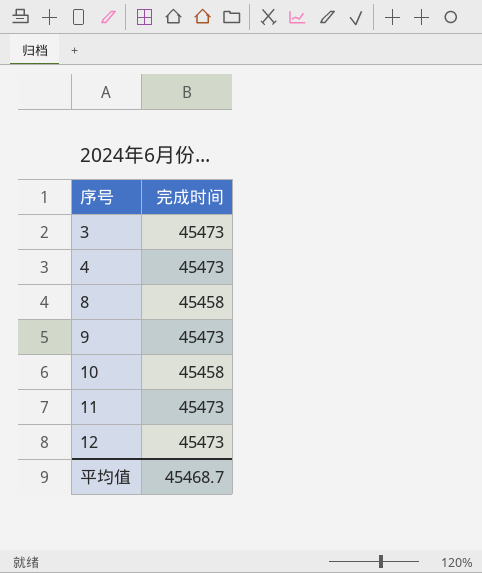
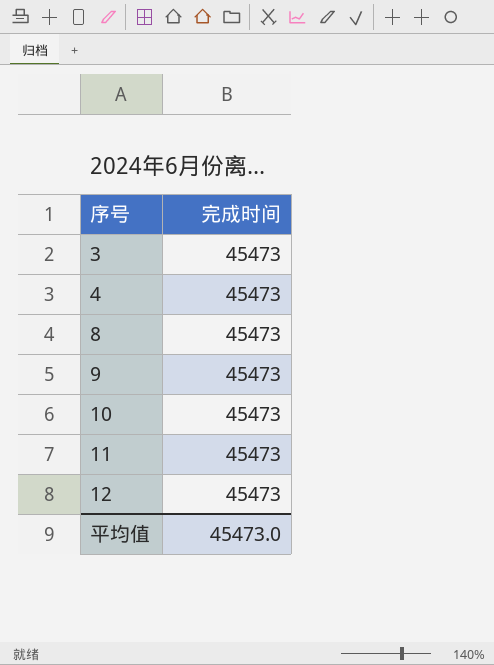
8 | 完成时间: 45458 -> 45473
10 | 完成时间: 45458 -> 45473
平均值 | 完成时间: 45468.7 -> 45473.0

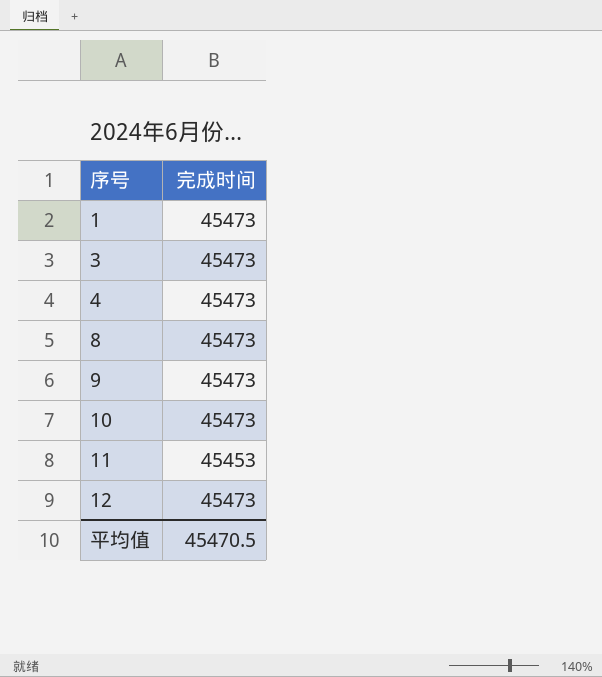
row 1: none -> 45473
11 | 完成时间: 45473 -> 45453
平均值 | 完成时间: 45473.0 -> 45470.5

